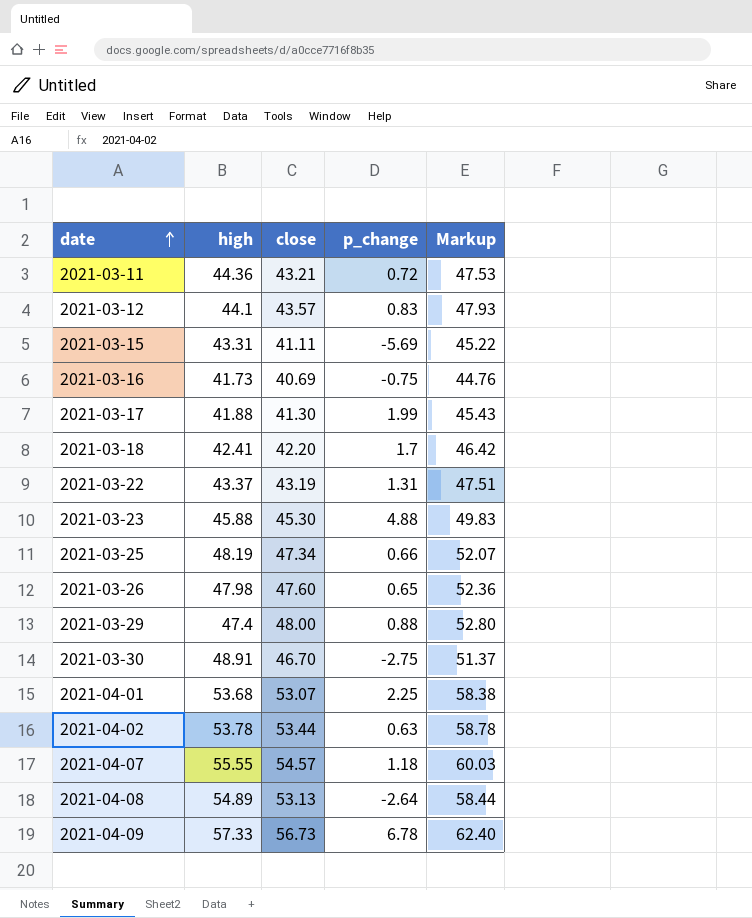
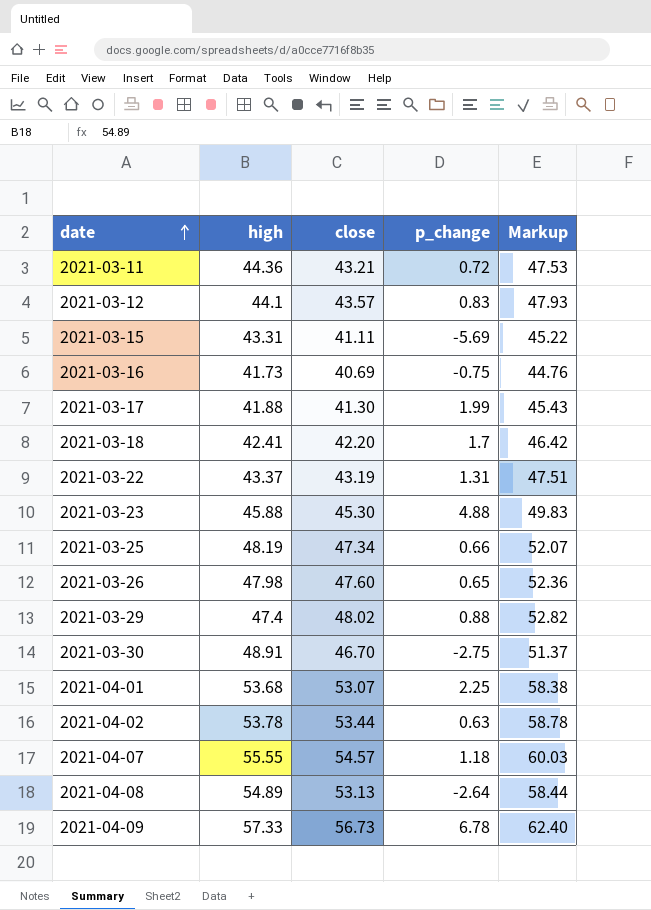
2021-03-29 | close: 48.00 -> 48.02
2021-03-29 | Markup: 52.80 -> 52.82

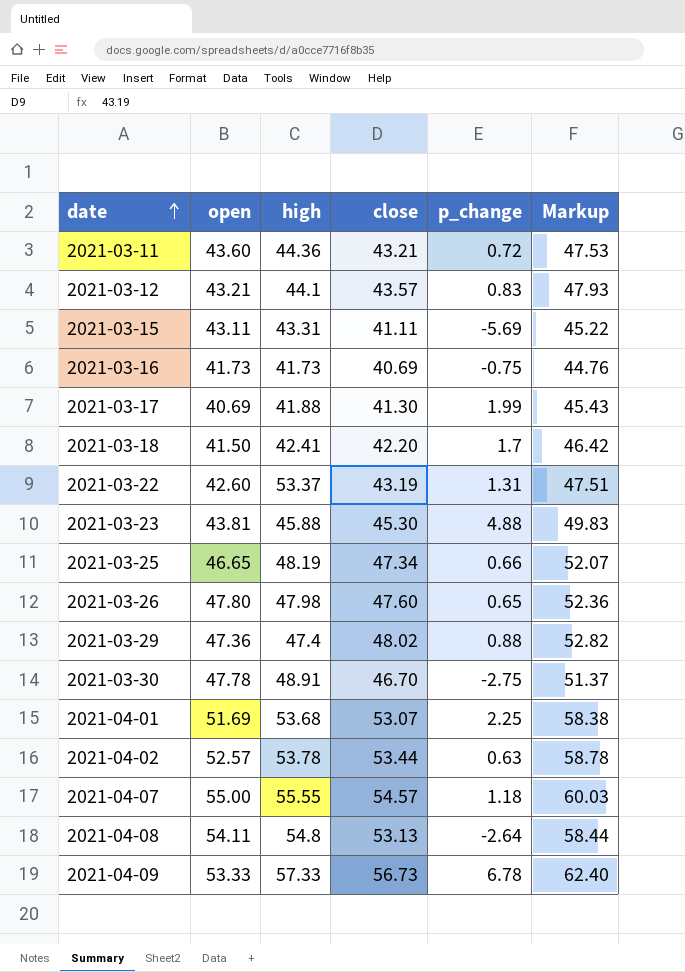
column open | position: none -> 2
2021-03-22 | high: 43.37 -> 53.37
2021-04-08 | high: 54.89 -> 54.8

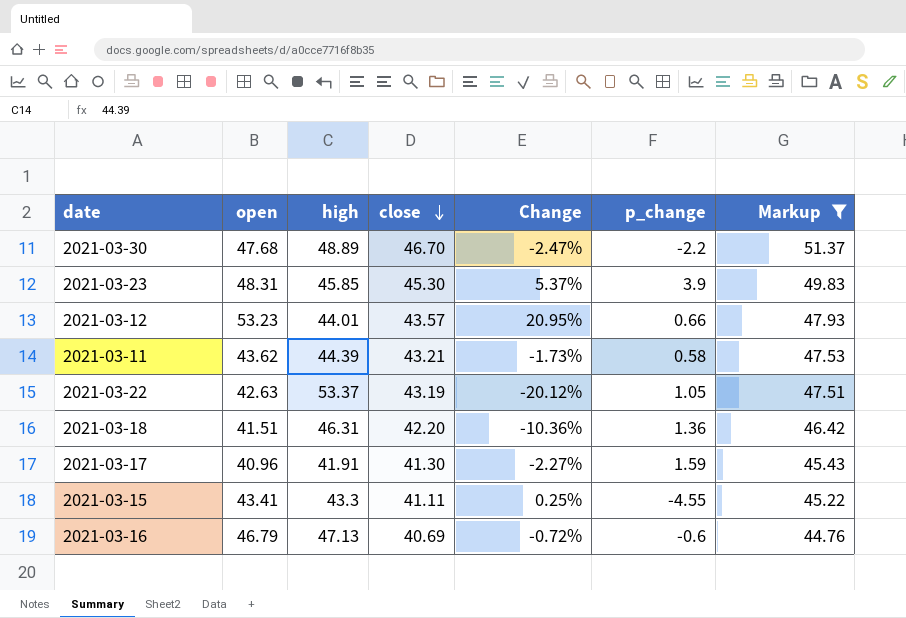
filter: none -> Markup <= 51.37
row order: date ascending -> close descending
column Change | formula: none -> ([open] - [high]) / [high]
2021-03-30 | open: 47.78 -> 47.68
2021-03-30 | high: 48.91 -> 48.89
2021-03-30 | p_change: -2.75 -> -2.2
2021-03-23 | open: 43.81 -> 48.31
2021-03-23 | high: 45.88 -> 45.85
2021-03-23 | p_change: 4.88 -> 3.9
2021-03-12 | open: 43.21 -> 53.23
2021-03-12 | high: 44.1 -> 44.01
2021-03-12 | p_change: 0.83 -> 0.66
2021-03-11 | open: 43.60 -> 43.62
2021-03-11 | high: 44.36 -> 44.39
2021-03-11 | p_change: 0.72 -> 0.58
2021-03-22 | open: 42.60 -> 42.63
2021-03-22 | p_change: 1.31 -> 1.05
2021-03-18 | open: 41.50 -> 41.51
2021-03-18 | high: 42.41 -> 46.31
2021-03-18 | p_change: 1.7 -> 1.36
2021-03-17 | open: 40.69 -> 40.96
2021-03-17 | high: 41.88 -> 41.91
2021-03-17 | p_change: 1.99 -> 1.59
2021-03-15 | open: 43.11 -> 43.41
2021-03-15 | high: 43.31 -> 43.3
2021-03-15 | p_change: -5.69 -> -4.55
2021-03-16 | open: 41.73 -> 46.79
2021-03-16 | high: 41.73 -> 47.13
2021-03-16 | p_change: -0.75 -> -0.6

